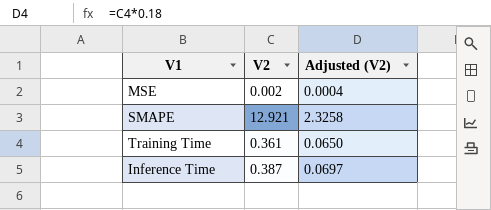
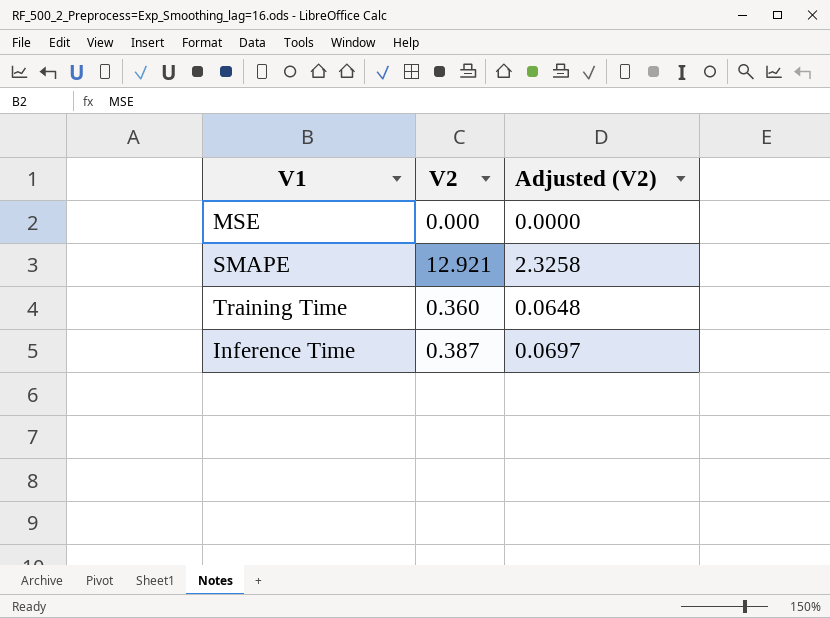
MSE | V2: 0.002 -> 0.000
MSE | Adjusted (V2): 0.0004 -> 0.0000
Training Time | V2: 0.361 -> 0.360
Training Time | Adjusted (V2): 0.0650 -> 0.0648

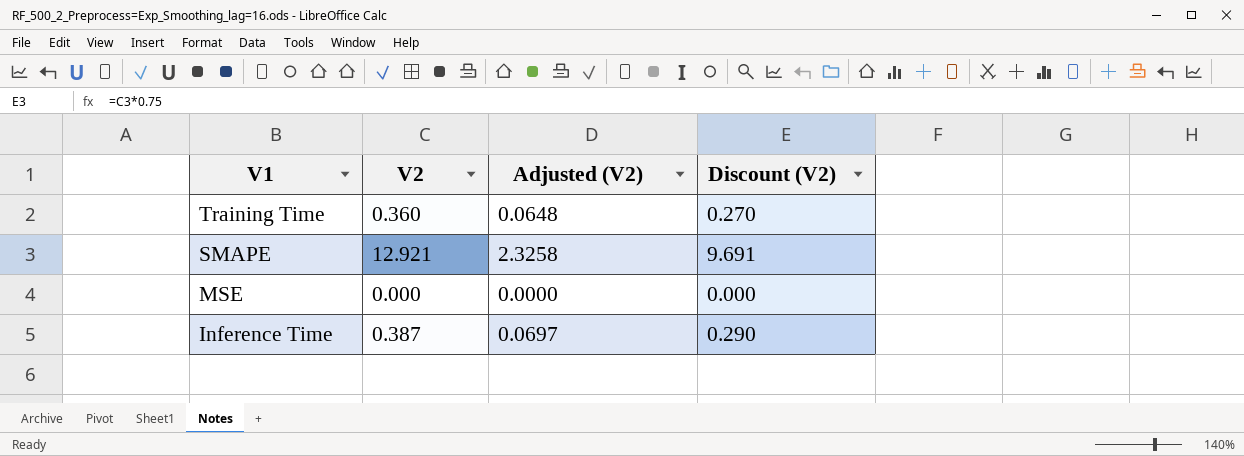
row order: none -> V1 descending
column Discount (V2) | formula: none -> [V2] * 0.75

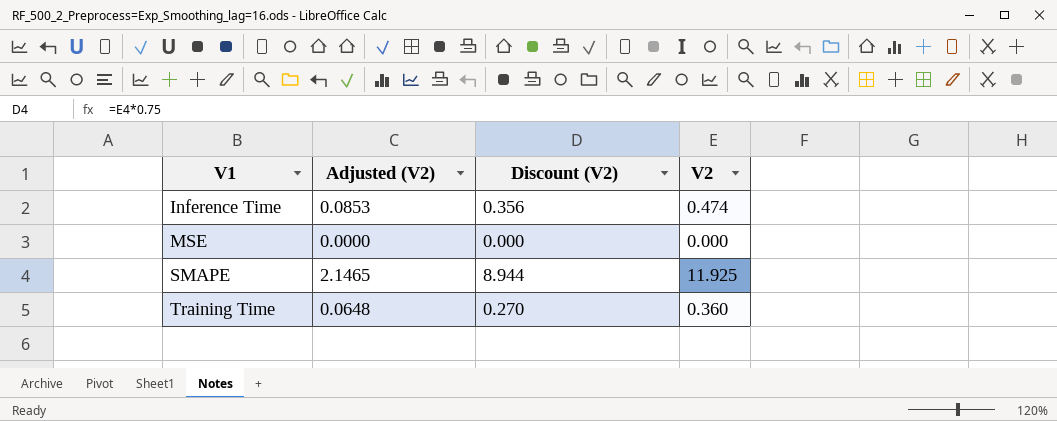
row order: V1 descending -> V1 ascending
column V2 | position: 2 -> 4
Inference Time | Adjusted (V2): 0.0697 -> 0.0853
Inference Time | Discount (V2): 0.290 -> 0.356
Inference Time | V2: 0.387 -> 0.474
SMAPE | Adjusted (V2): 2.3258 -> 2.1465
SMAPE | Discount (V2): 9.691 -> 8.944
SMAPE | V2: 12.921 -> 11.925

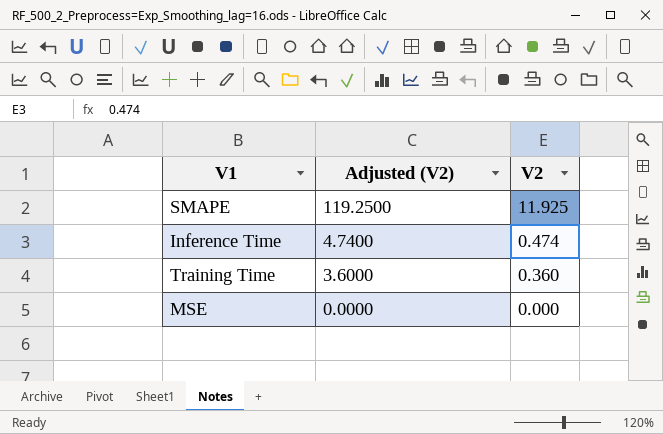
row order: V1 ascending -> Adjusted (V2) descending
column Discount (V2) | formula: [V2] * 0.75 -> none
column Adjusted (V2) | formula: [V2] * 0.18 -> [V2] * 10

